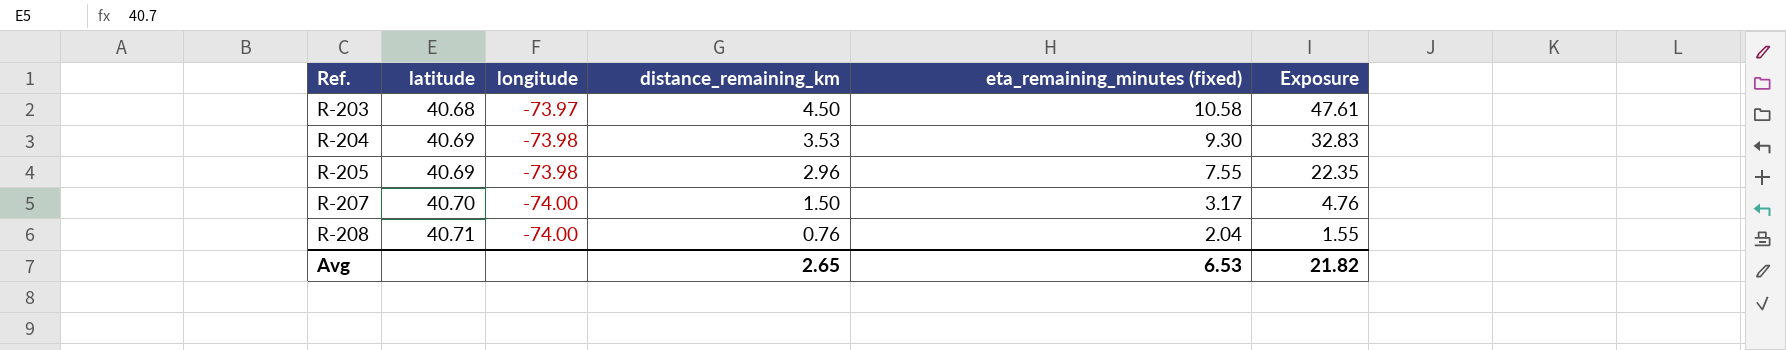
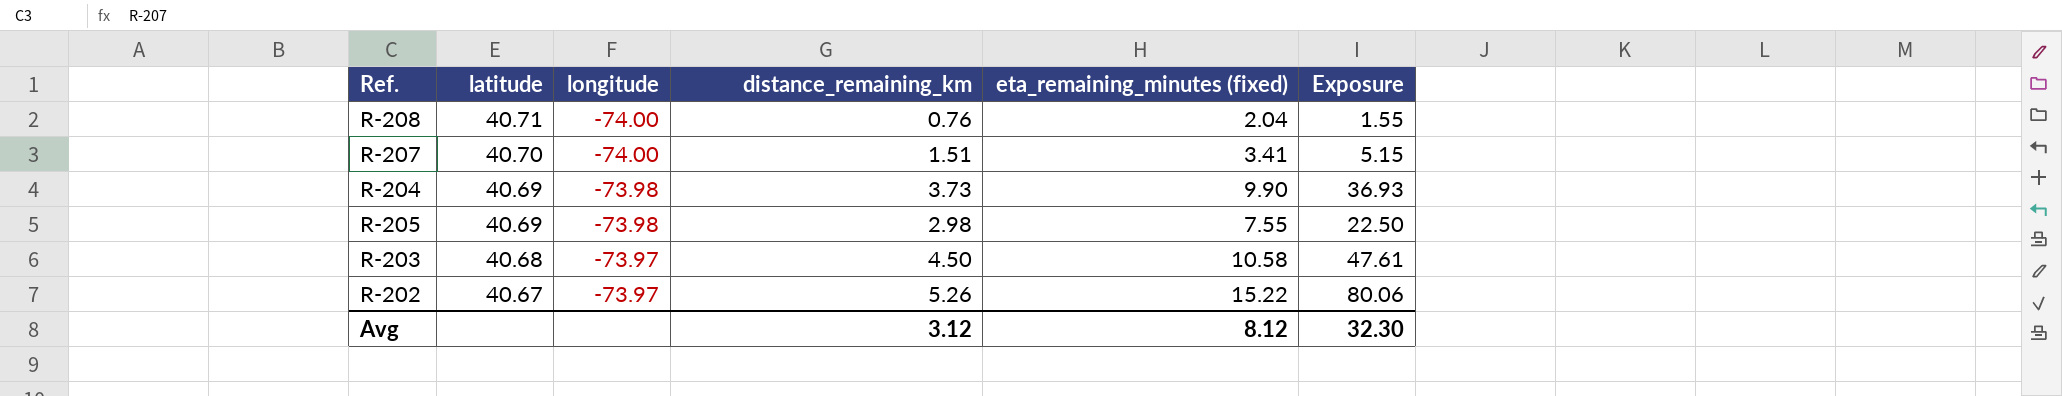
row order: Ref. ascending -> latitude descending
R-207 | distance_remaining_km: 1.50 -> 1.51
R-207 | eta_remaining_minutes (fixed): 3.17 -> 3.41
R-207 | Exposure: 4.76 -> 5.15
R-204 | distance_remaining_km: 3.53 -> 3.73
R-204 | eta_remaining_minutes (fixed): 9.30 -> 9.90
R-204 | Exposure: 32.83 -> 36.93
R-205 | distance_remaining_km: 2.96 -> 2.98
R-205 | Exposure: 22.35 -> 22.50
row R-202: none -> 40.67 | -73.97 | 5.26 | 15.22 | 80.06
Avg | distance_remaining_km: 2.65 -> 3.12
Avg | eta_remaining_minutes (fixed): 6.53 -> 8.12
Avg | Exposure: 21.82 -> 32.30

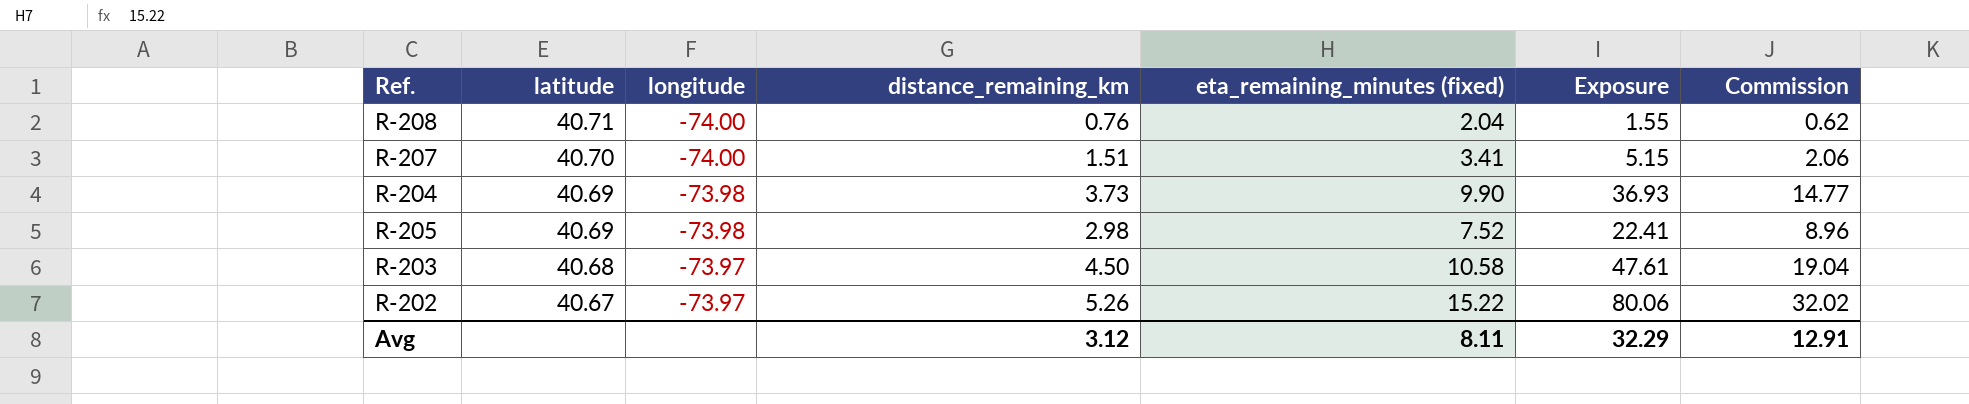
column Commission | formula: none -> [Exposure] * 0.4
R-205 | eta_remaining_minutes (fixed): 7.55 -> 7.52
R-205 | Exposure: 22.50 -> 22.41
Avg | eta_remaining_minutes (fixed): 8.12 -> 8.11
Avg | Exposure: 32.30 -> 32.29

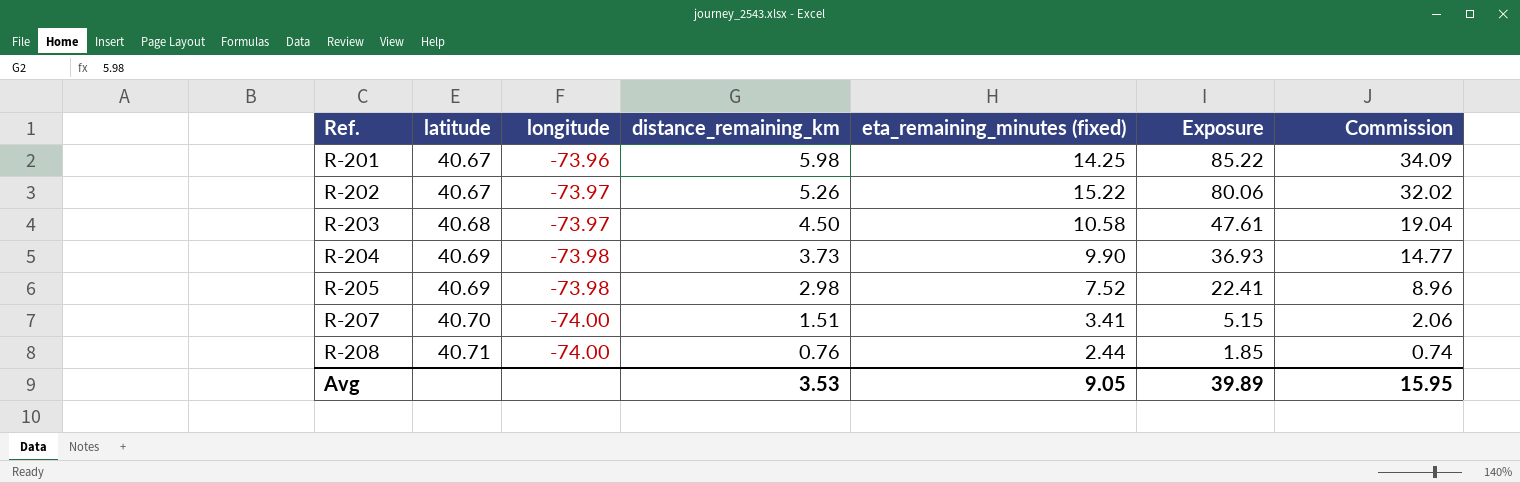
row order: latitude descending -> Ref. ascending
row R-201: none -> 40.67 | -73.96 | 5.98 | 14.25 | 85.22 | 34.09
R-208 | eta_remaining_minutes (fixed): 2.04 -> 2.44
R-208 | Exposure: 1.55 -> 1.85
R-208 | Commission: 0.62 -> 0.74
Avg | distance_remaining_km: 3.12 -> 3.53
Avg | eta_remaining_minutes (fixed): 8.11 -> 9.05
Avg | Exposure: 32.29 -> 39.89
Avg | Commission: 12.91 -> 15.95

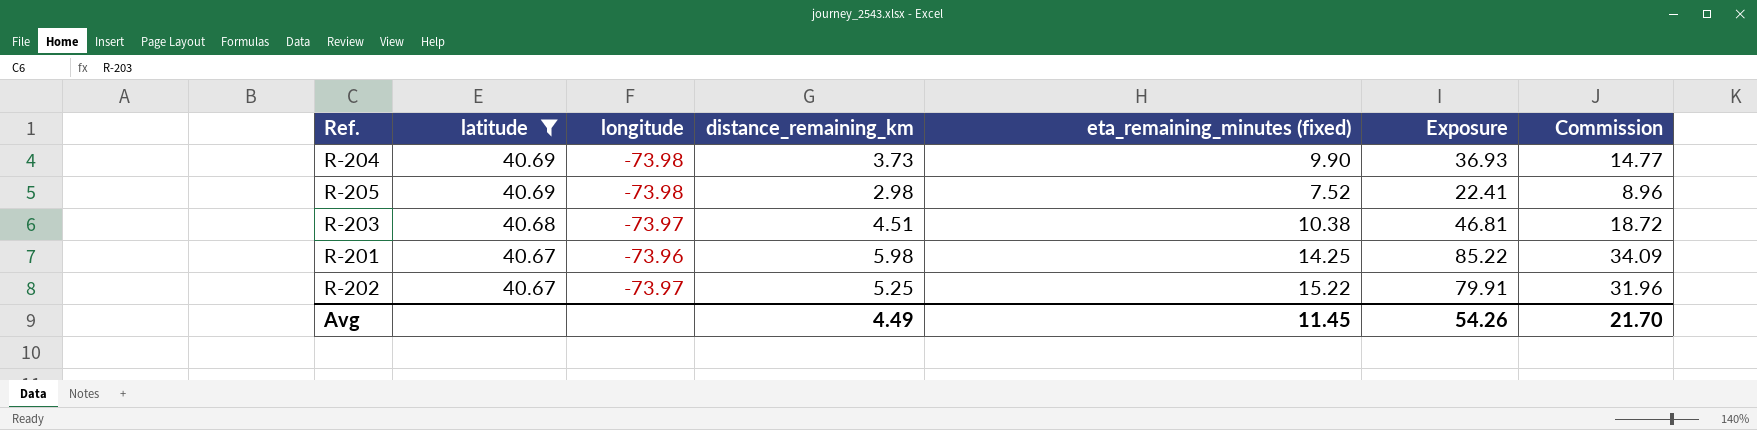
filter: none -> latitude <= 40.69
row order: Ref. ascending -> latitude descending
R-203 | distance_remaining_km: 4.50 -> 4.51
R-203 | eta_remaining_minutes (fixed): 10.58 -> 10.38
R-203 | Exposure: 47.61 -> 46.81
R-203 | Commission: 19.04 -> 18.72
R-202 | distance_remaining_km: 5.26 -> 5.25
R-202 | Exposure: 80.06 -> 79.91
R-202 | Commission: 32.02 -> 31.96
Avg | distance_remaining_km: 3.53 -> 4.49
Avg | eta_remaining_minutes (fixed): 9.05 -> 11.45
Avg | Exposure: 39.89 -> 54.26
Avg | Commission: 15.95 -> 21.70

